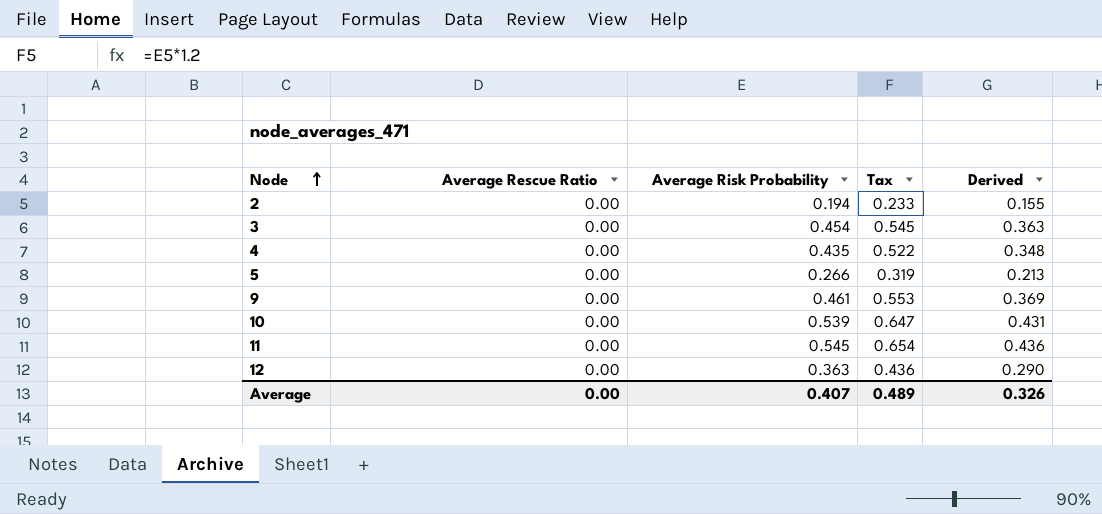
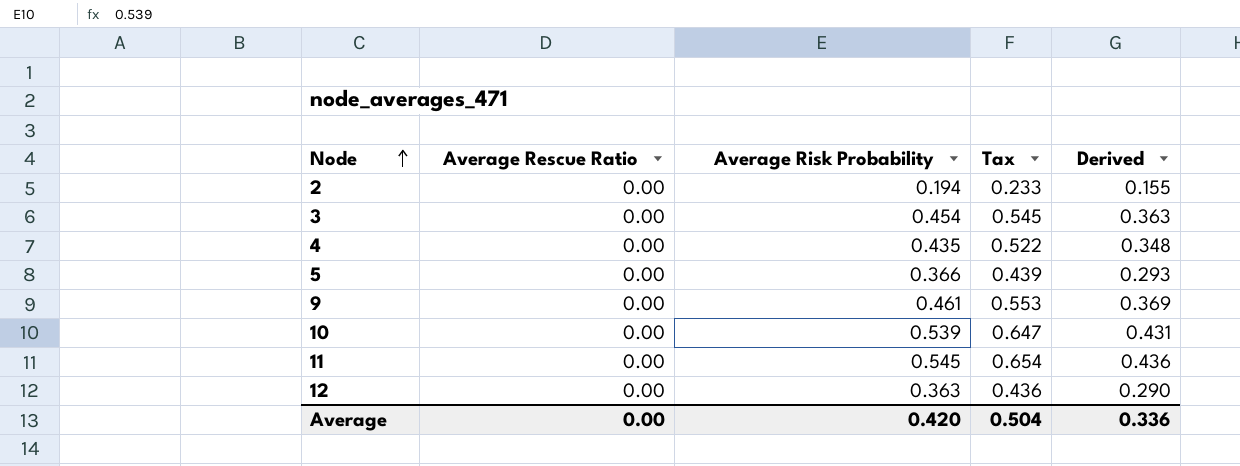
5 | Average Risk Probability: 0.266 -> 0.366
5 | Tax: 0.319 -> 0.439
5 | Derived: 0.213 -> 0.293
Average | Average Risk Probability: 0.407 -> 0.420
Average | Tax: 0.489 -> 0.504
Average | Derived: 0.326 -> 0.336

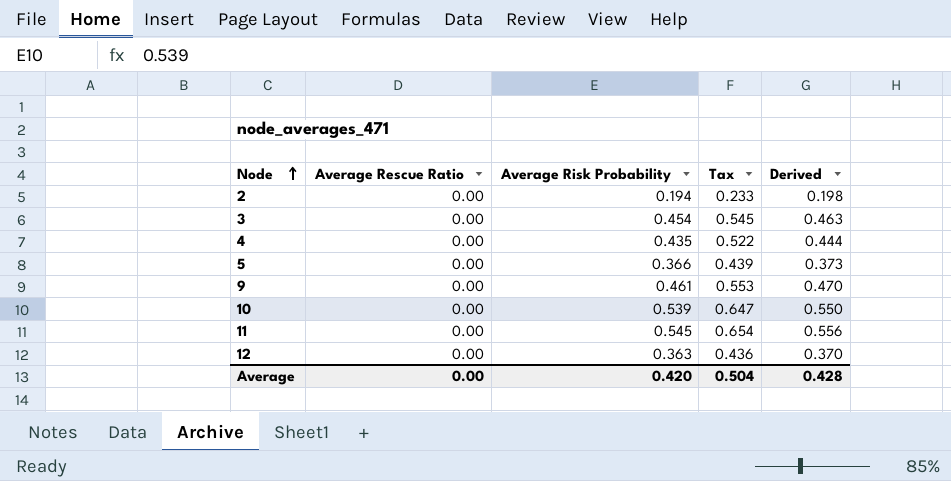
column Derived | formula: [Average Risk Probability] * 0.8 -> [Average Risk Probability] * 1.02
Average | Derived: 0.336 -> 0.428

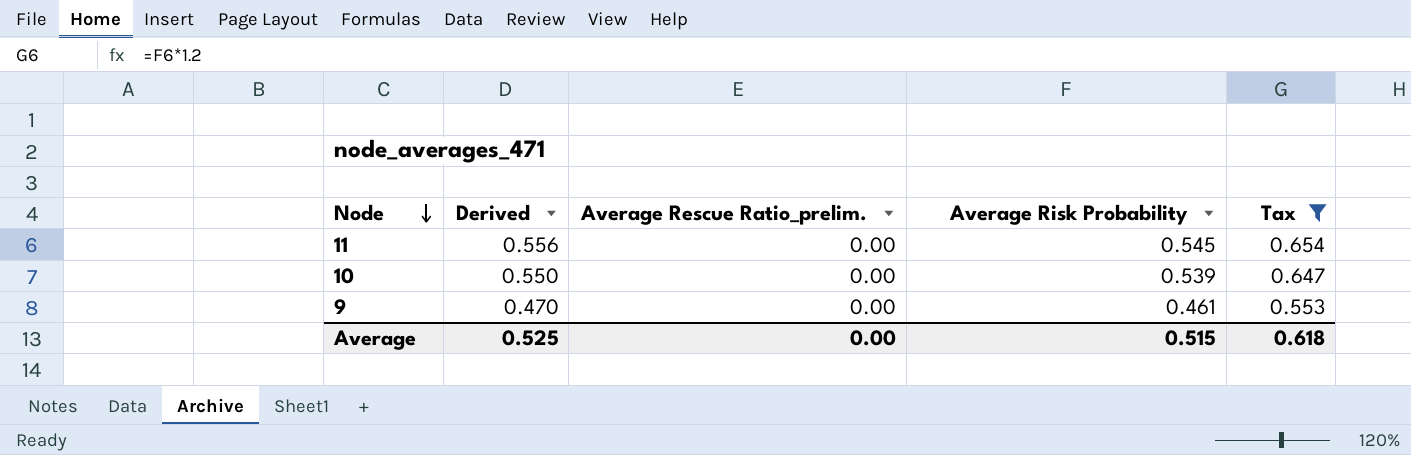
filter: none -> Tax >= 0.553
row order: Node ascending -> Node descending
column Derived | position: 5 -> 2
column name: Average Rescue Ratio -> Average Rescue Ratio_prelim.
Average | Derived: 0.428 -> 0.525
Average | Average Risk Probability: 0.420 -> 0.515
Average | Tax: 0.504 -> 0.618

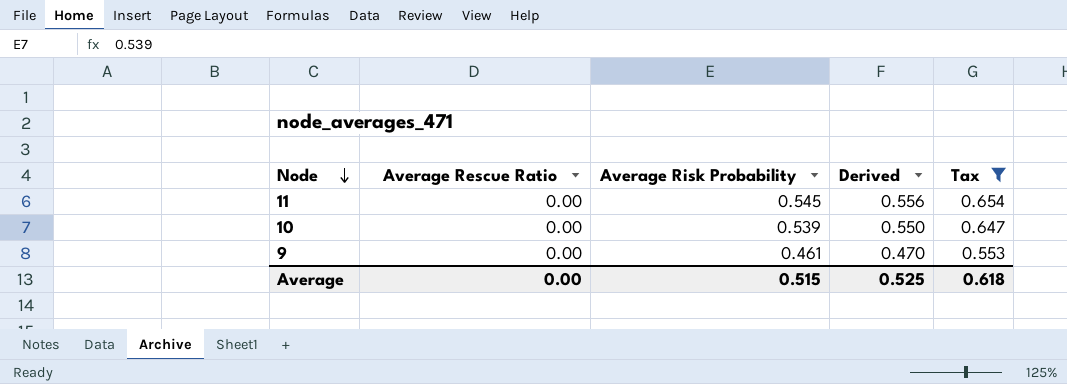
column name: Average Rescue Ratio_prelim. -> Average Rescue Ratio
column Derived | position: 2 -> 4

